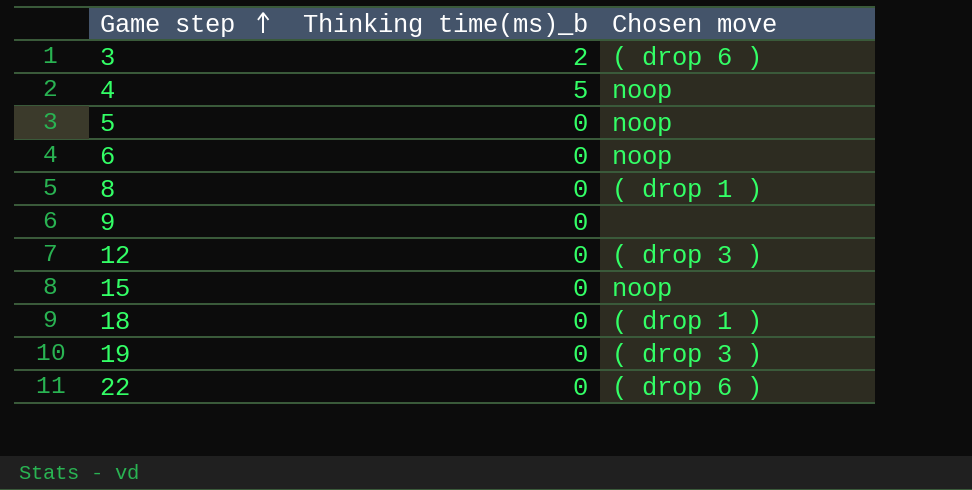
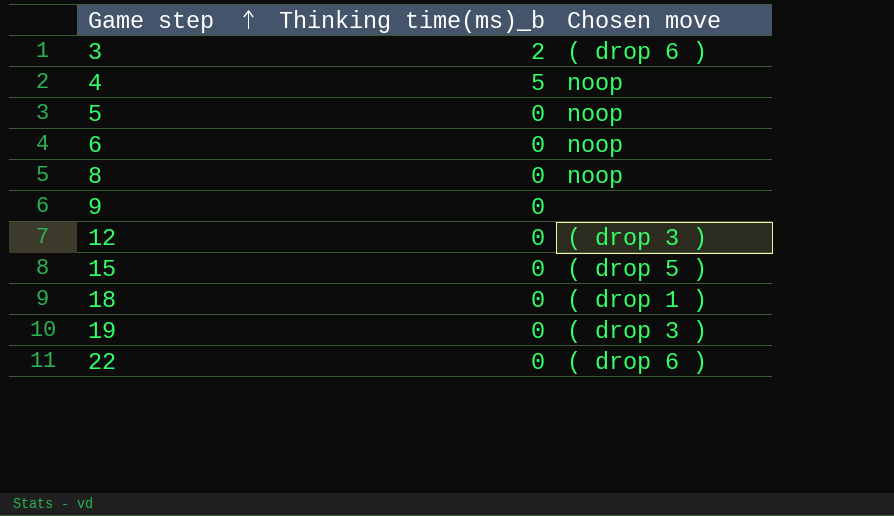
8 | Chosen move: ( drop 1 ) -> noop
15 | Chosen move: noop -> ( drop 5 )

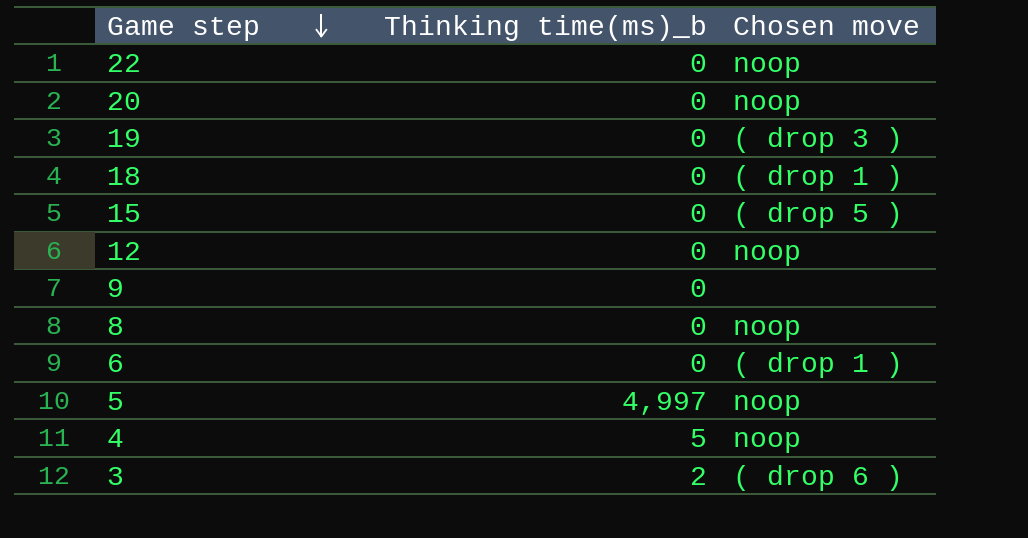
row order: Game step ascending -> Game step descending
22 | Chosen move: ( drop 6 ) -> noop
row 20: none -> 0 | noop
12 | Chosen move: ( drop 3 ) -> noop
6 | Chosen move: noop -> ( drop 1 )
5 | Thinking time(ms)_b: 0 -> 4,997

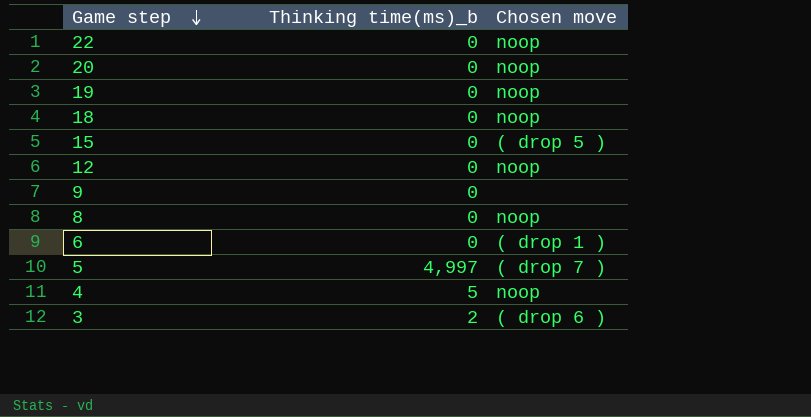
19 | Chosen move: ( drop 3 ) -> noop
18 | Chosen move: ( drop 1 ) -> noop
5 | Chosen move: noop -> ( drop 7 )

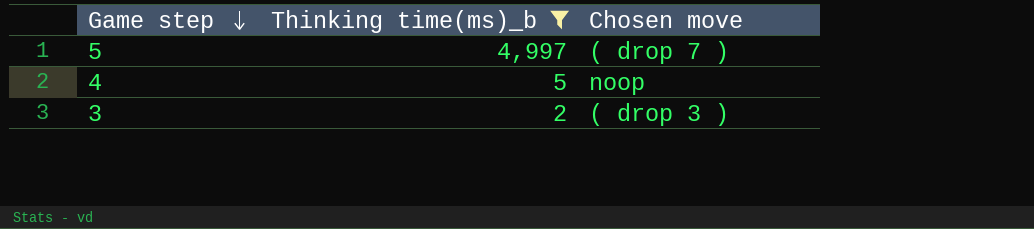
filter: none -> Thinking time(ms)_b != 0
3 | Chosen move: ( drop 6 ) -> ( drop 3 )

